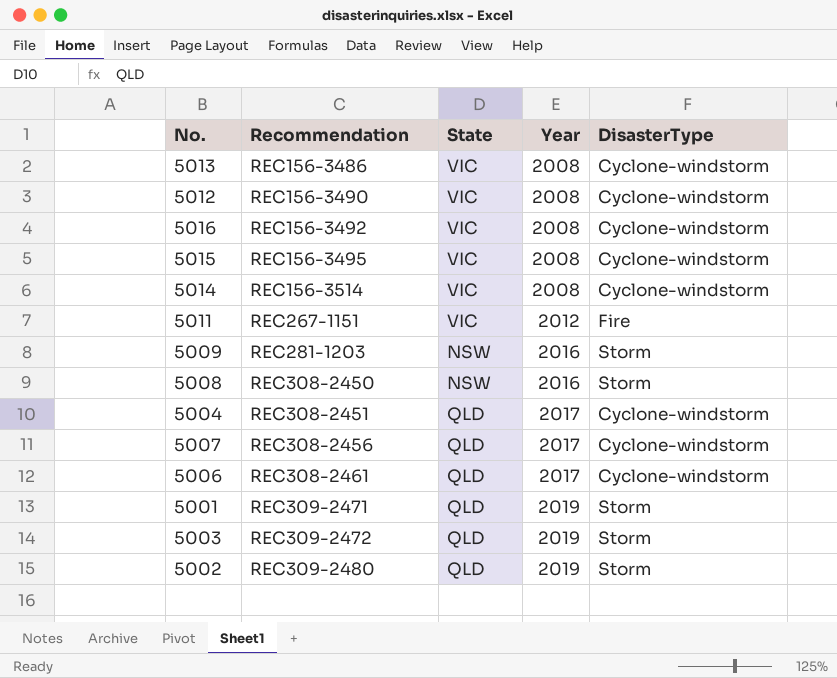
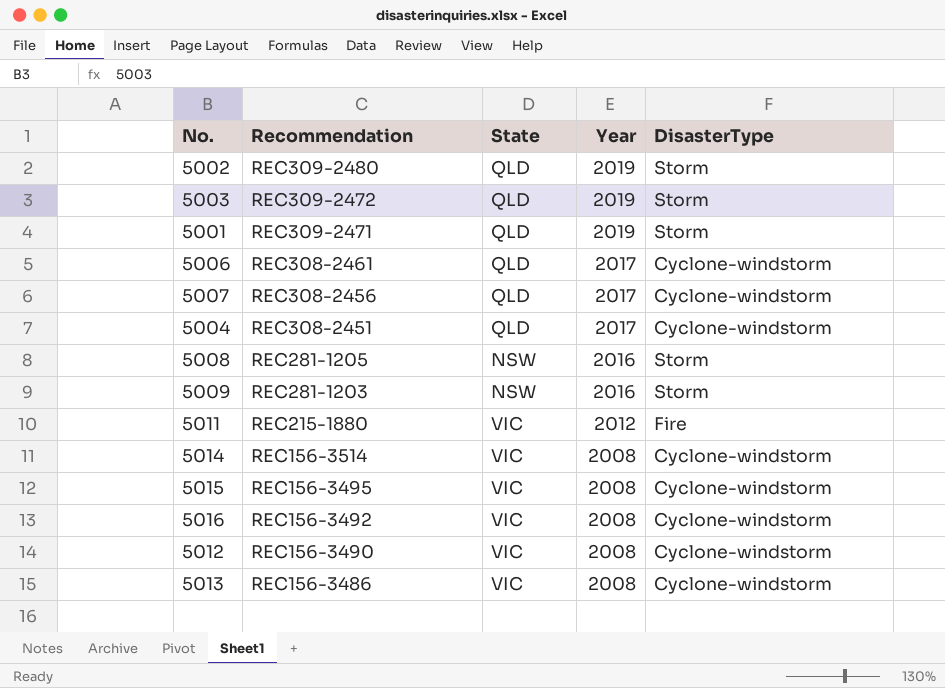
row order: Recommendation ascending -> Recommendation descending
5008 | Recommendation: REC308-2450 -> REC281-1205
5011 | Recommendation: REC267-1151 -> REC215-1880

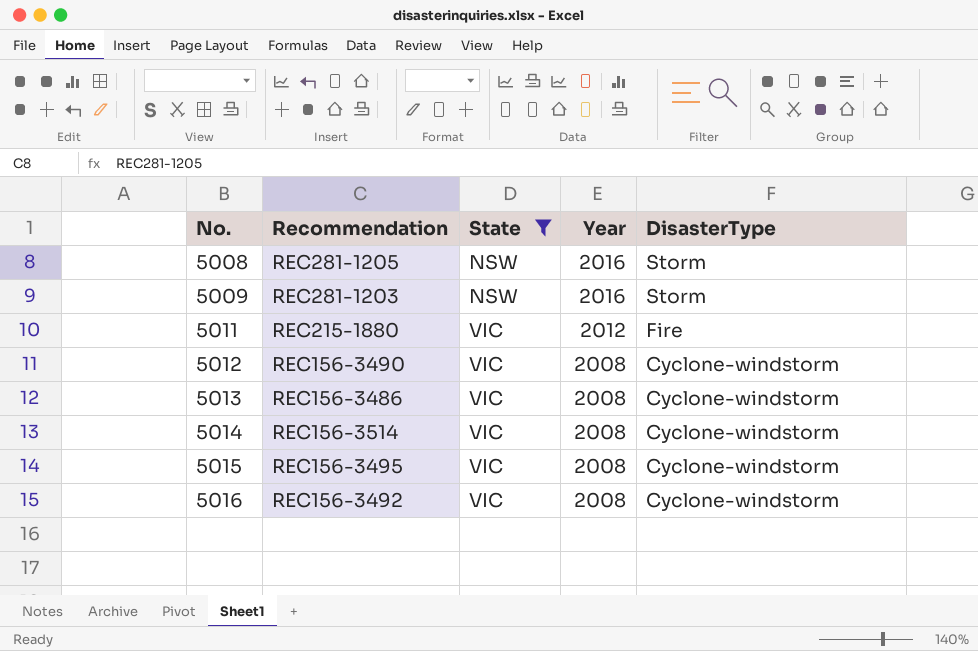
filter: none -> State != QLD
row order: Recommendation descending -> No. ascending

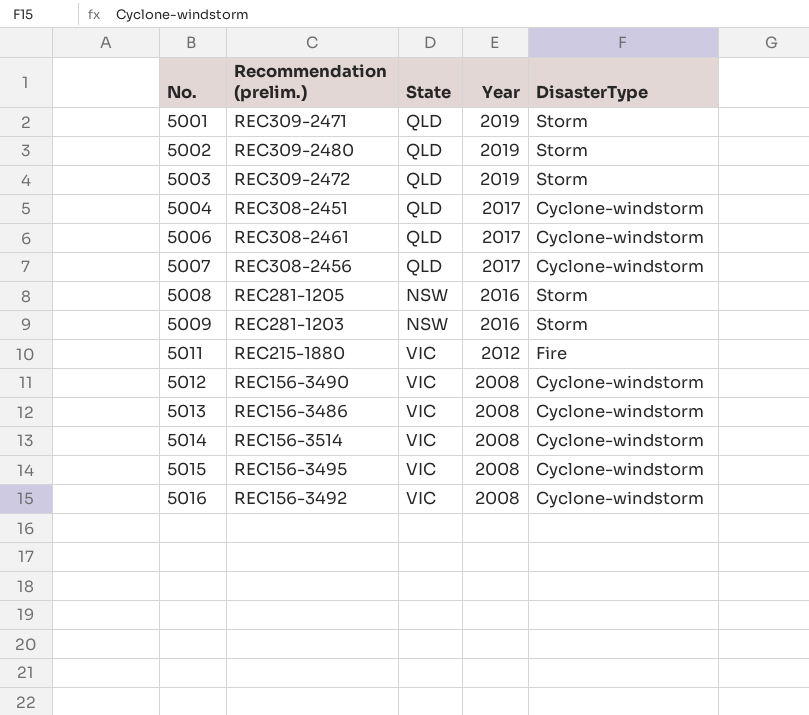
filter: State != QLD -> none
column name: Recommendation -> Recommendation (prelim.)

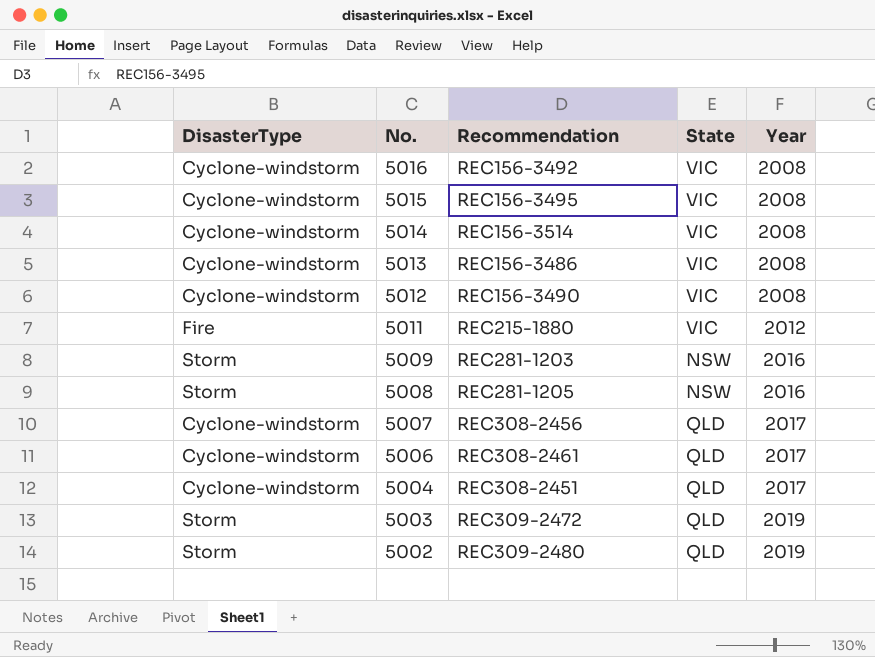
row order: No. ascending -> No. descending
column DisasterType | position: 5 -> 1
column name: Recommendation (prelim.) -> Recommendation
row 5001: REC309-2471 | QLD | 2019 | Storm -> none

